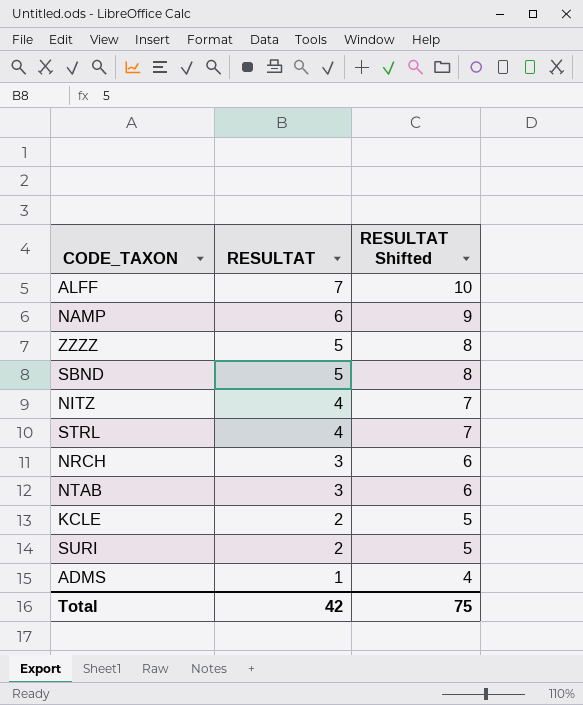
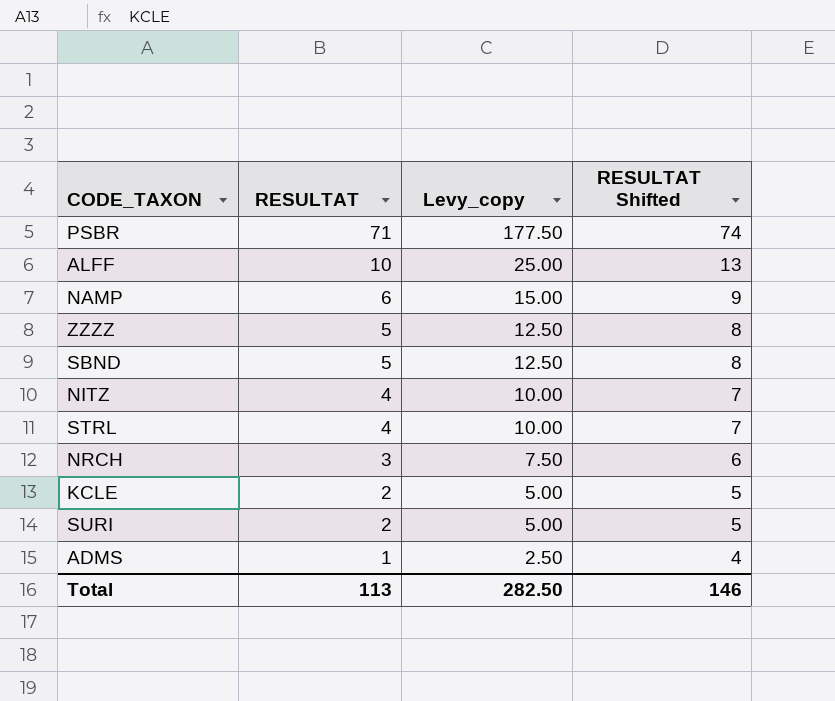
column Levy_copy | formula: none -> [RESULTAT] * 2.5
row NTAB: 3 | 6 -> none
row PSBR: none -> 71 | 177.50 | 74
ALFF | RESULTAT: 7 -> 10
ALFF | RESULTAT Shifted: 10 -> 13
Total | RESULTAT: 42 -> 113
Total | RESULTAT Shifted: 75 -> 146

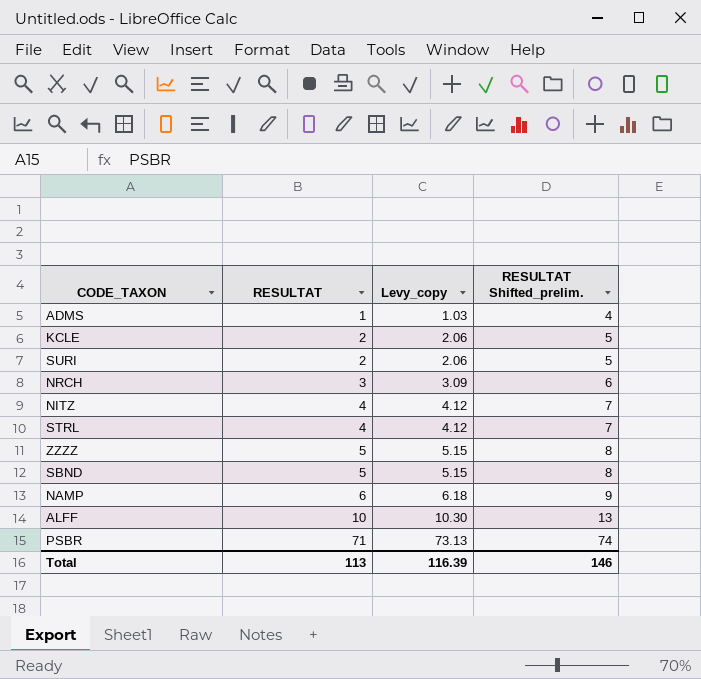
row order: RESULTAT descending -> RESULTAT ascending
column Levy_copy | formula: [RESULTAT] * 2.5 -> [RESULTAT] * 1.03
column name: RESULTAT Shifted -> RESULTAT Shifted_prelim.
Total | Levy_copy: 282.50 -> 116.39

